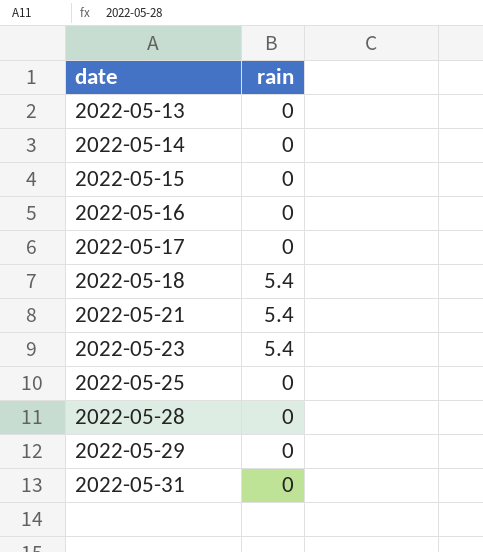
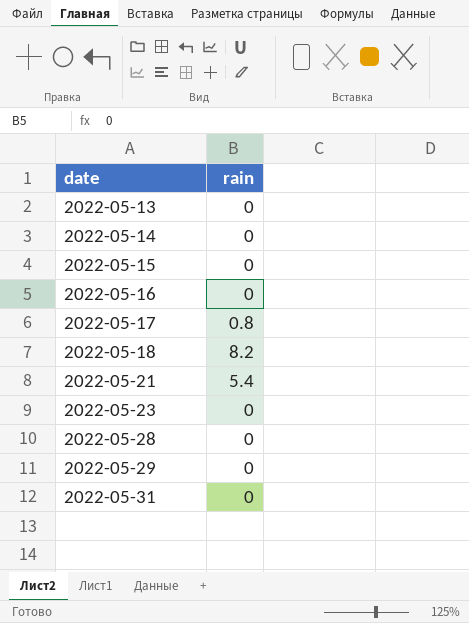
row 2022-05-25: 0 -> none
2022-05-17 | rain: 0 -> 0.8
2022-05-18 | rain: 5.4 -> 8.2
2022-05-23 | rain: 5.4 -> 0

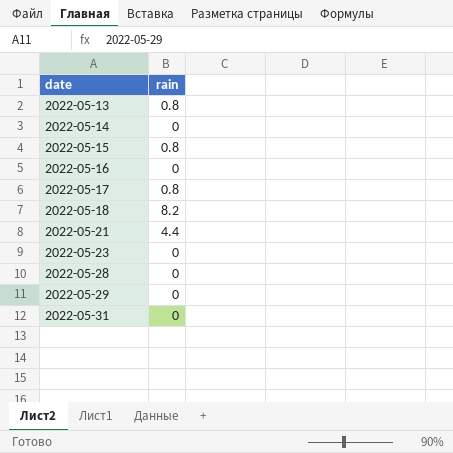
2022-05-13 | rain: 0 -> 0.8
2022-05-15 | rain: 0 -> 0.8
2022-05-21 | rain: 5.4 -> 4.4

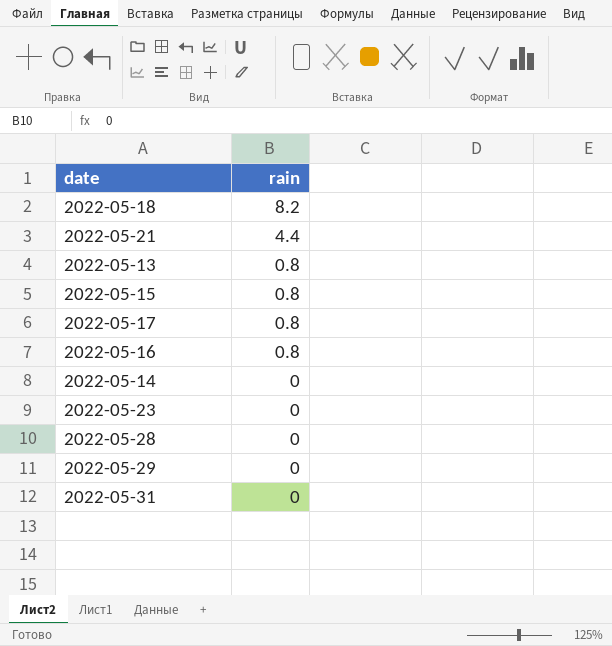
row order: date ascending -> rain descending
2022-05-16 | rain: 0 -> 0.8

